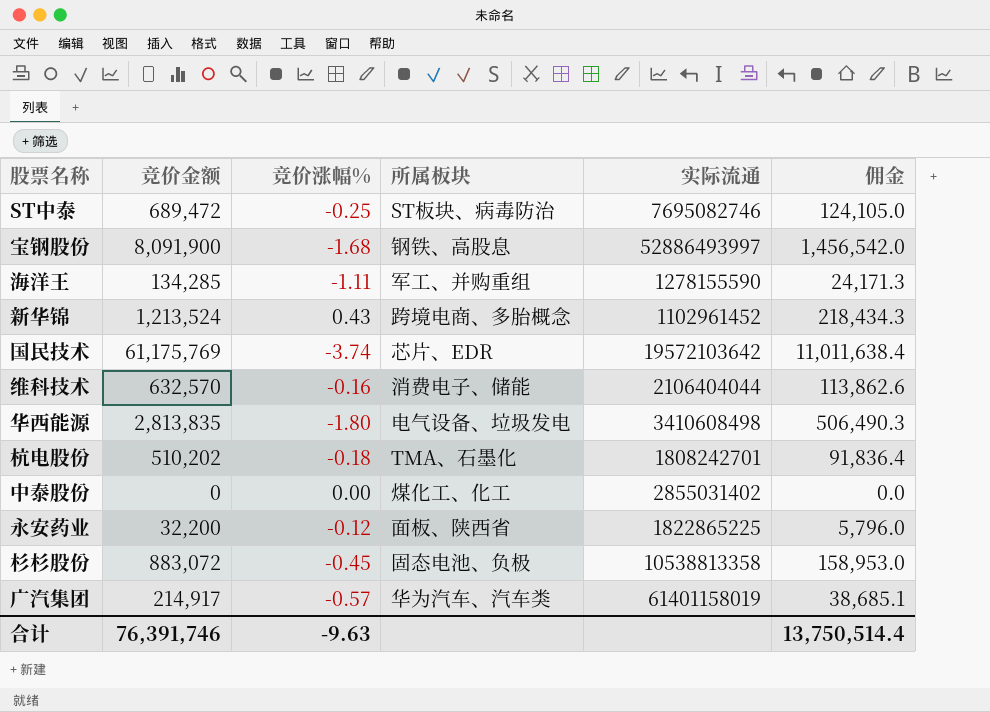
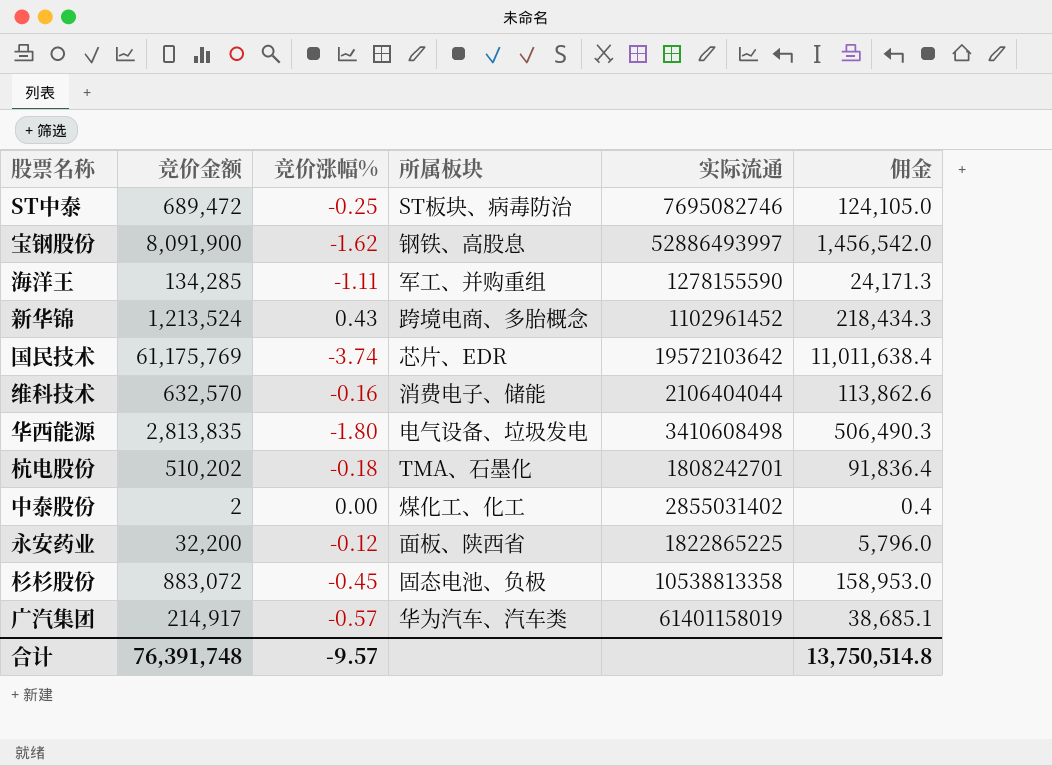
宝钢股份 | 竞价涨幅%: -1.68 -> -1.62
中泰股份 | 竞价金额: 0 -> 2
中泰股份 | 佣金: 0.0 -> 0.4
合计 | 竞价金额: 76,391,746 -> 76,391,748
合计 | 竞价涨幅%: -9.63 -> -9.57
合计 | 佣金: 13,750,514.4 -> 13,750,514.8

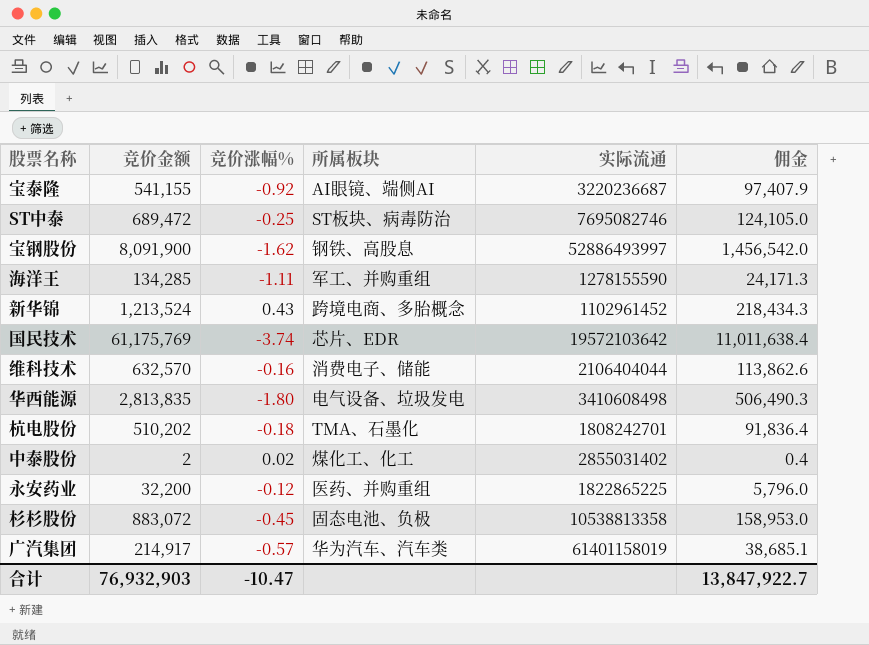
row 宝泰隆: none -> 541,155 | -0.92 | AI眼镜、端侧AI | 3220236687 | 97,407.9
中泰股份 | 竞价涨幅%: 0.00 -> 0.02
永安药业 | 所属板块: 面板、陕西省 -> 医药、并购重组
合计 | 竞价金额: 76,391,748 -> 76,932,903
合计 | 竞价涨幅%: -9.57 -> -10.47
合计 | 佣金: 13,750,514.8 -> 13,847,922.7

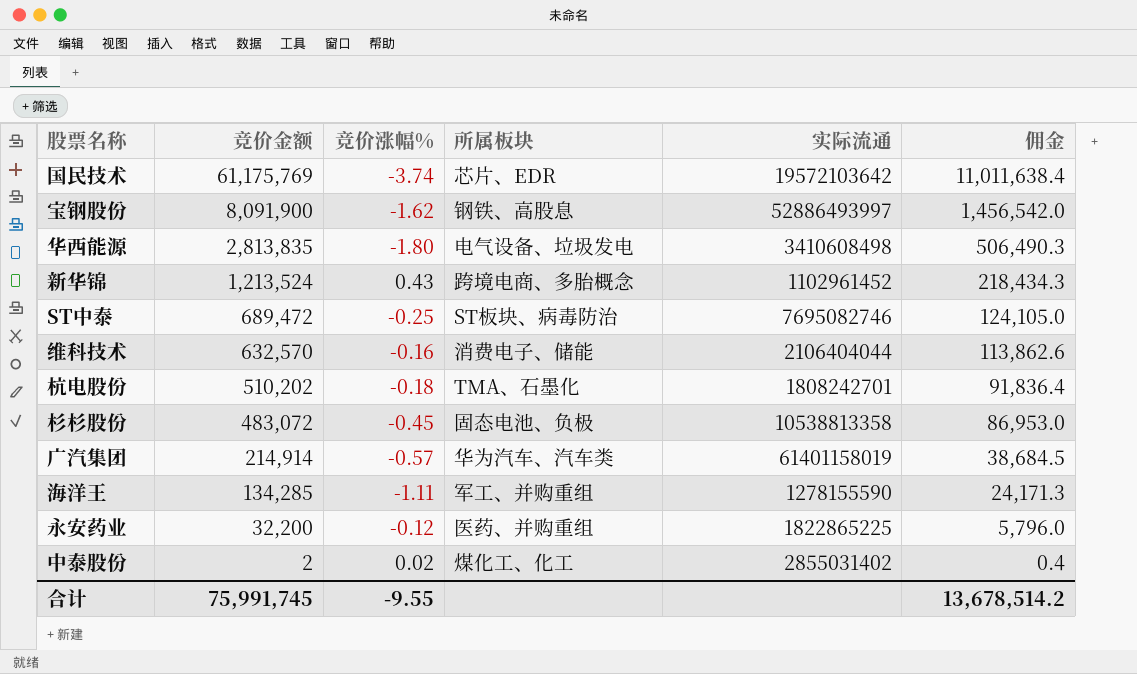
row order: none -> 竞价金额 descending
row 宝泰隆: 541,155 | -0.92 | AI眼镜、端侧AI | 3220236687 | 97,407.9 -> none
杉杉股份 | 竞价金额: 883,072 -> 483,072
杉杉股份 | 佣金: 158,953.0 -> 86,953.0
广汽集团 | 竞价金额: 214,917 -> 214,914
广汽集团 | 佣金: 38,685.1 -> 38,684.5
合计 | 竞价金额: 76,932,903 -> 75,991,745
合计 | 竞价涨幅%: -10.47 -> -9.55
合计 | 佣金: 13,847,922.7 -> 13,678,514.2

